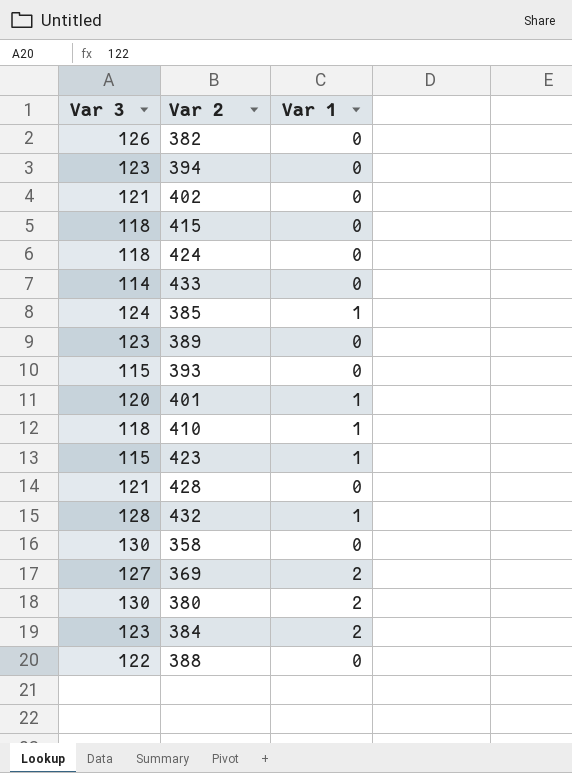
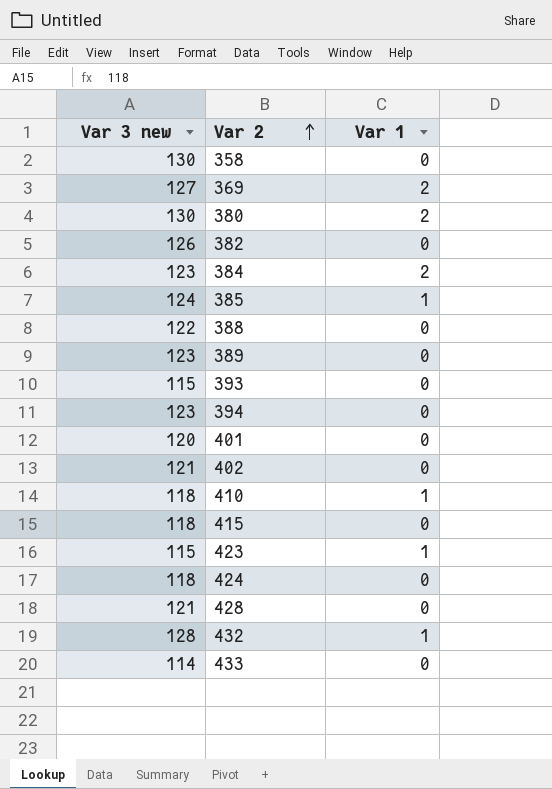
row order: none -> Var 2 ascending
column name: Var 3 -> Var 3 new
401 | Var 1: 1 -> 0

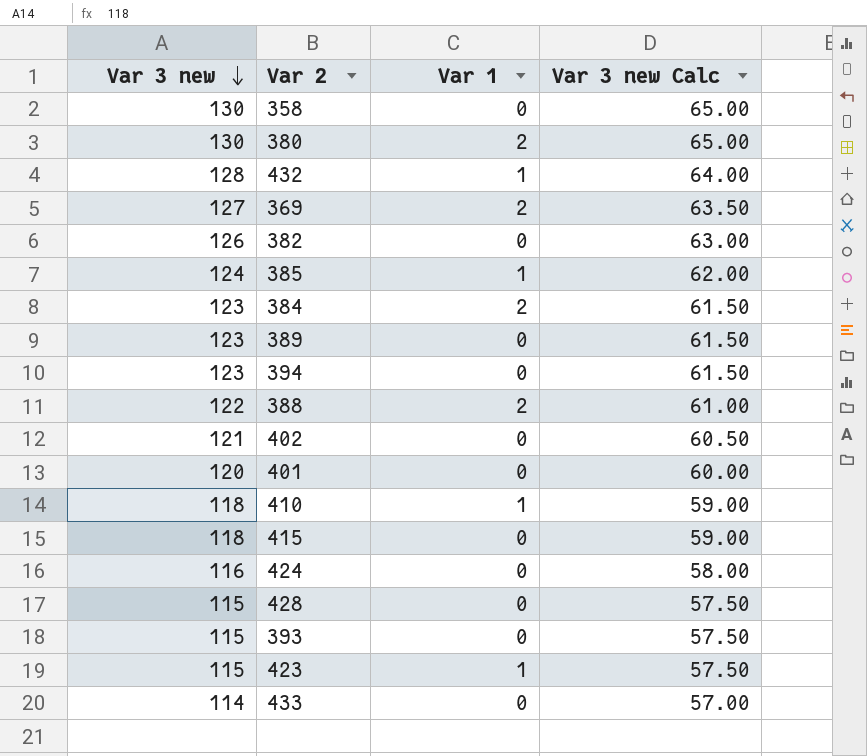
row order: Var 2 ascending -> Var 3 new descending
column Var 3 new Calc | formula: none -> [Var 3 new] * 0.5
388 | Var 1: 0 -> 2
424 | Var 3 new: 118 -> 116
428 | Var 3 new: 121 -> 115

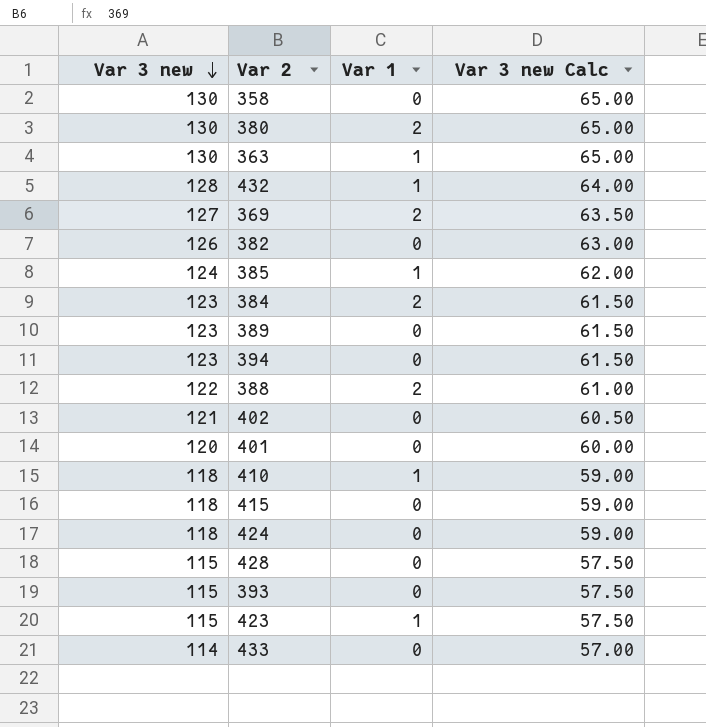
row 363: none -> 130 | 1 | 65.00
424 | Var 3 new: 116 -> 118
424 | Var 3 new Calc: 58.00 -> 59.00

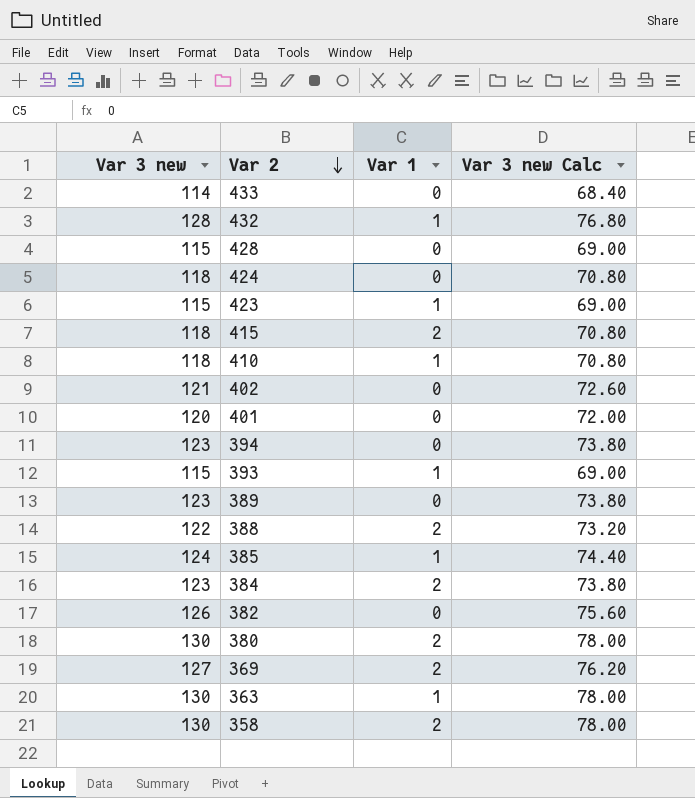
row order: Var 3 new descending -> Var 2 descending
column Var 3 new Calc | formula: [Var 3 new] * 0.5 -> [Var 3 new] * 0.6
415 | Var 1: 0 -> 2
393 | Var 1: 0 -> 1
358 | Var 1: 0 -> 2

